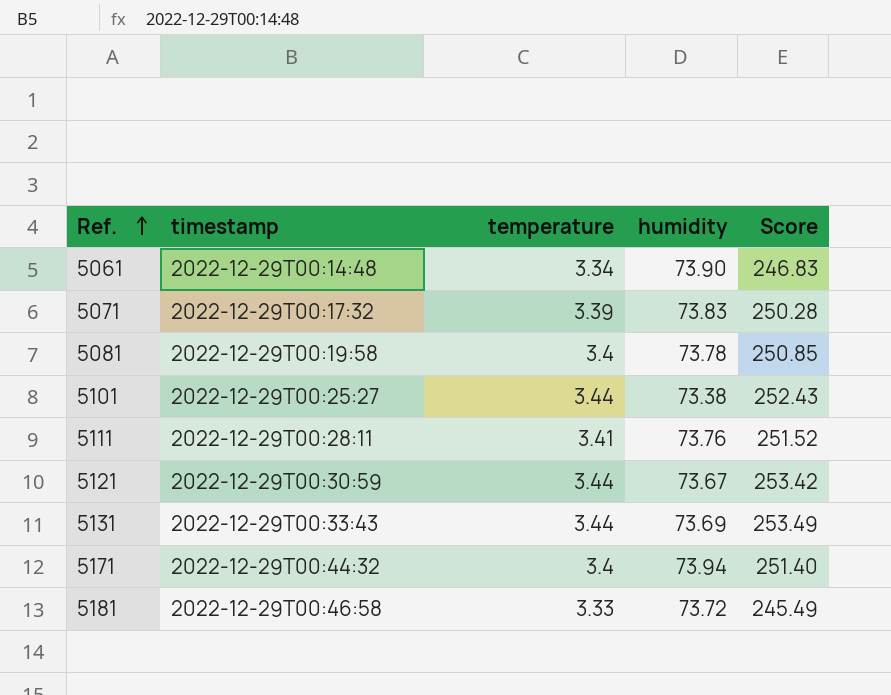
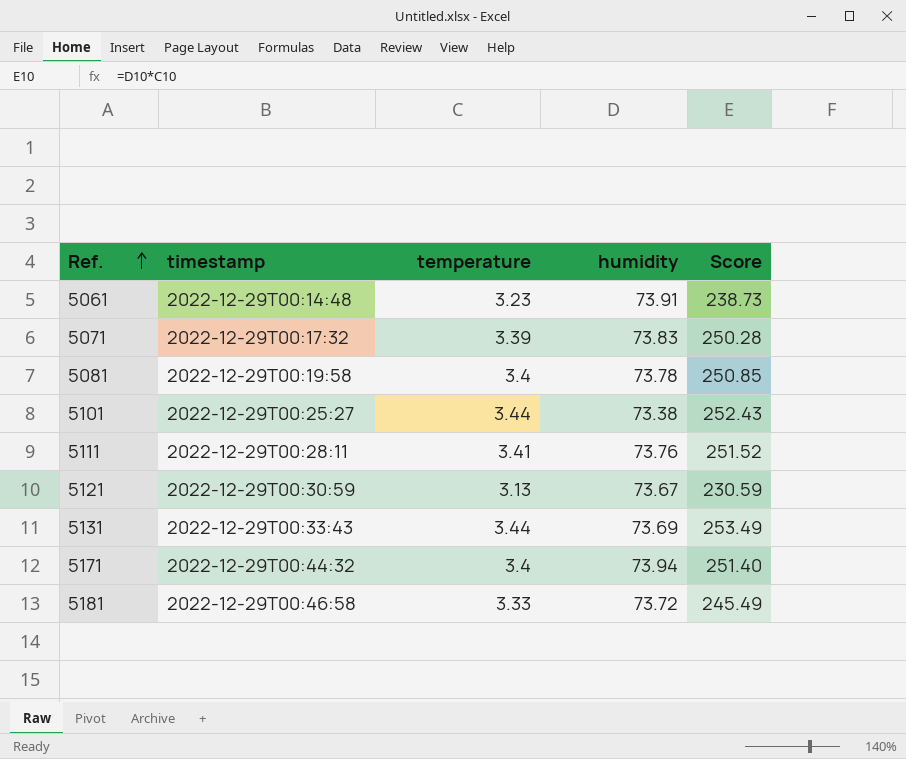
5061 | temperature: 3.34 -> 3.23
5061 | humidity: 73.90 -> 73.91
5061 | Score: 246.83 -> 238.73
5121 | temperature: 3.44 -> 3.13
5121 | Score: 253.42 -> 230.59

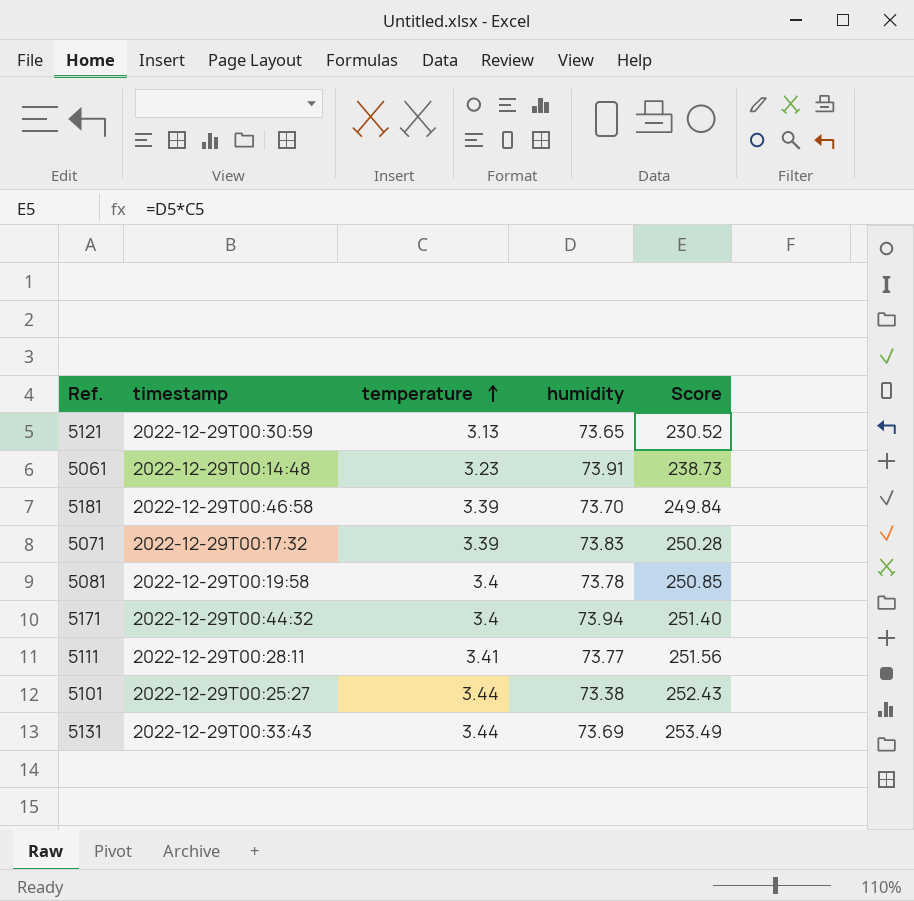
row order: Ref. ascending -> temperature ascending
5121 | humidity: 73.67 -> 73.65
5121 | Score: 230.59 -> 230.52
5181 | temperature: 3.33 -> 3.39
5181 | humidity: 73.72 -> 73.70
5181 | Score: 245.49 -> 249.84
5111 | humidity: 73.76 -> 73.77
5111 | Score: 251.52 -> 251.56

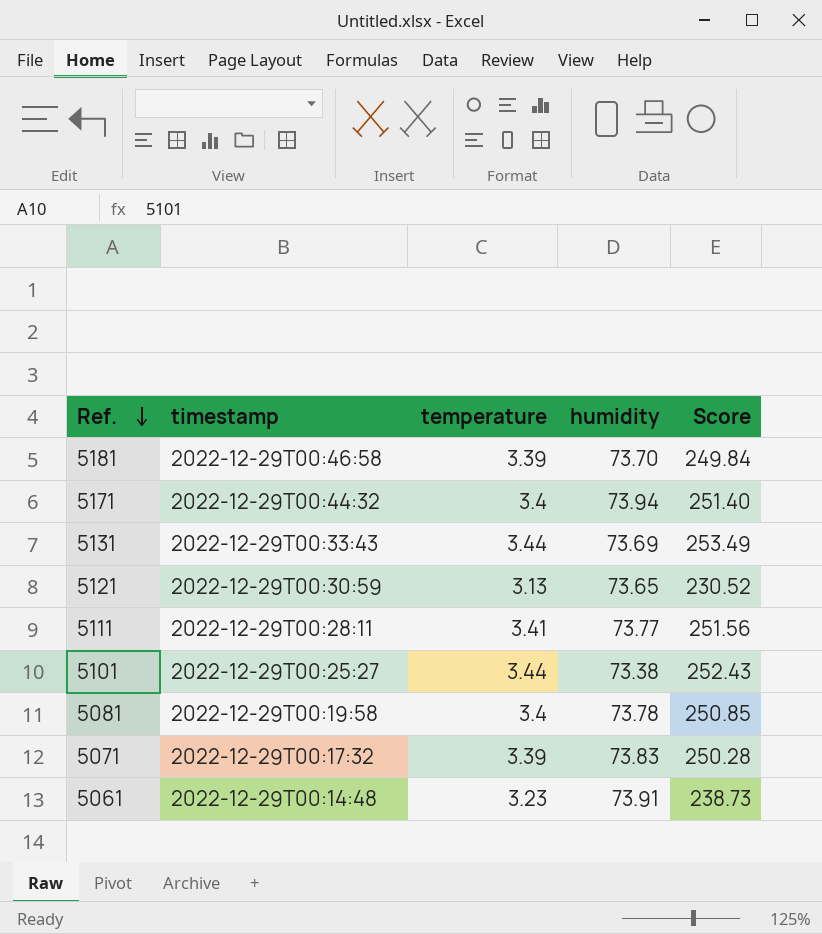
row order: temperature ascending -> Ref. descending

